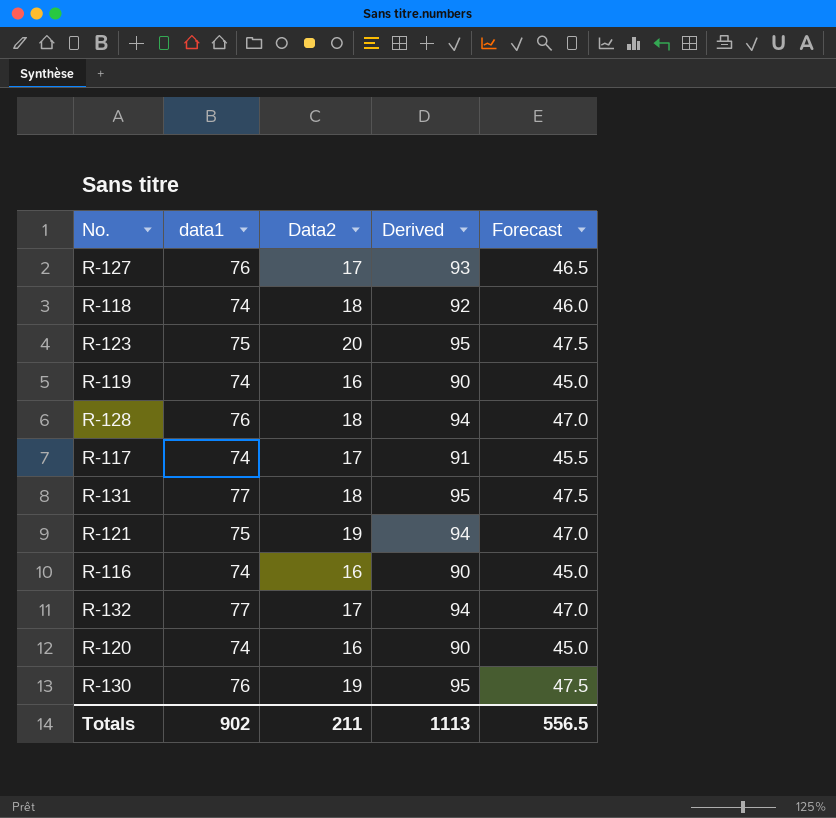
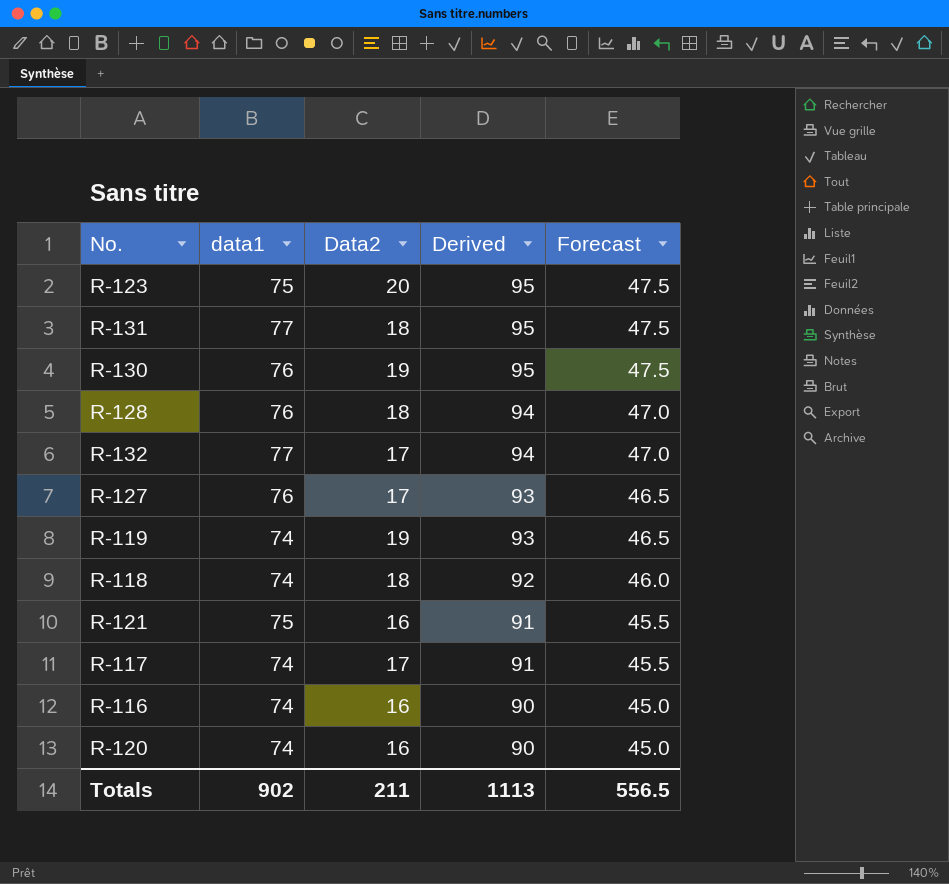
row order: none -> Derived descending
R-119 | Data2: 16 -> 19
R-119 | Derived: 90 -> 93
R-119 | Forecast: 45.0 -> 46.5
R-121 | Data2: 19 -> 16
R-121 | Derived: 94 -> 91
R-121 | Forecast: 47.0 -> 45.5

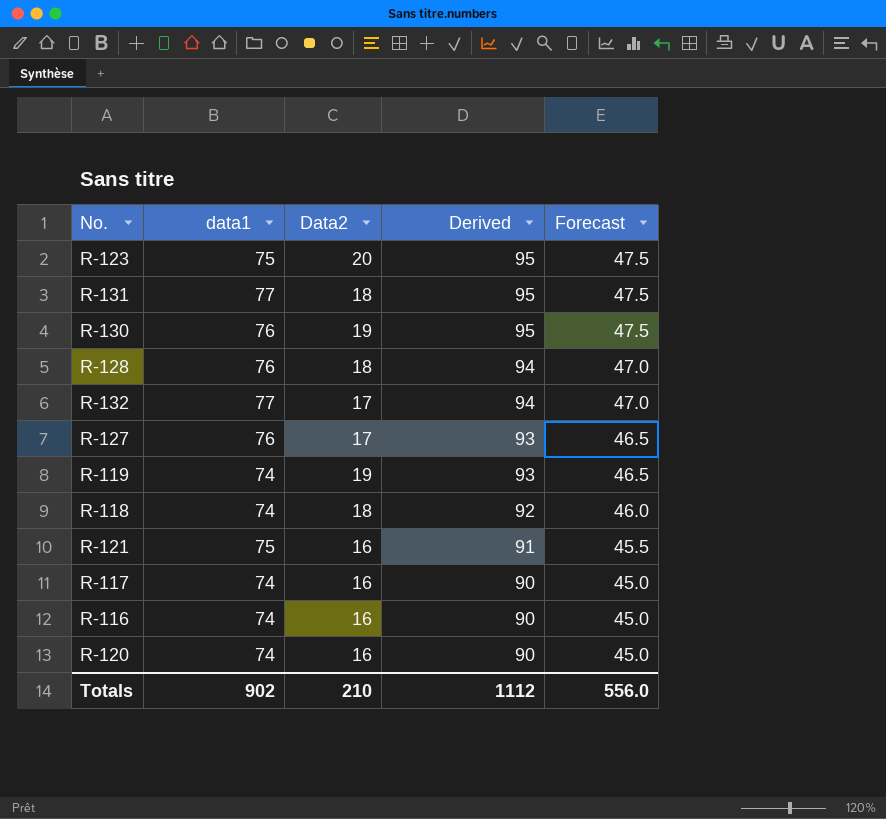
R-117 | Data2: 17 -> 16
R-117 | Derived: 91 -> 90
R-117 | Forecast: 45.5 -> 45.0
Totals | Data2: 211 -> 210
Totals | Derived: 1113 -> 1112
Totals | Forecast: 556.5 -> 556.0

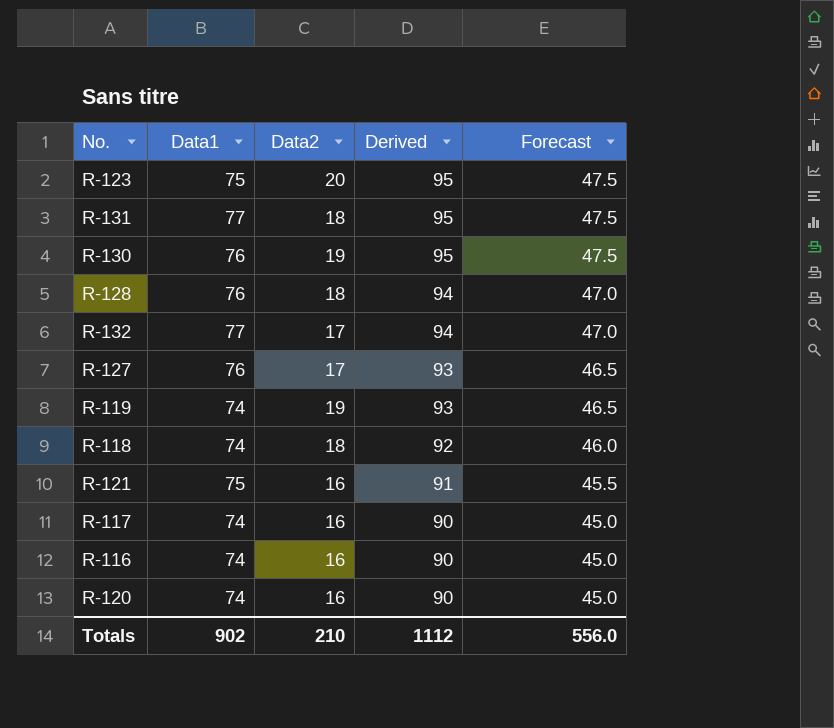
column name: data1 -> Data1

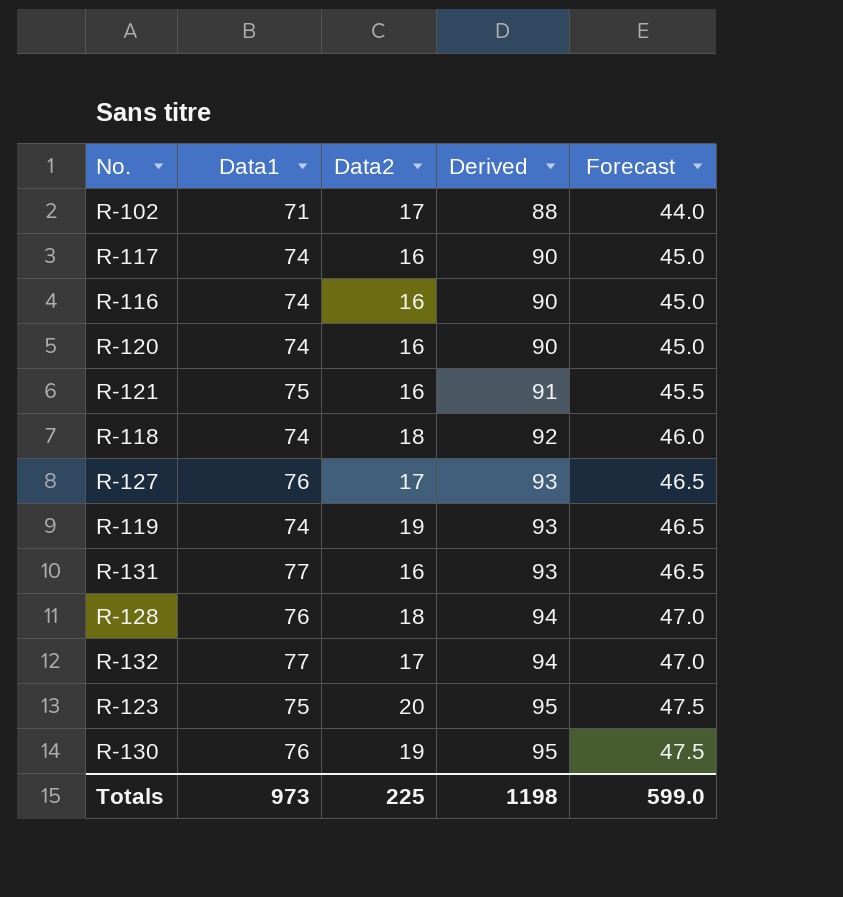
row order: Derived descending -> Derived ascending
row R-102: none -> 71 | 17 | 88 | 44.0
R-131 | Data2: 18 -> 16
R-131 | Derived: 95 -> 93
R-131 | Forecast: 47.5 -> 46.5
Totals | Data1: 902 -> 973
Totals | Data2: 210 -> 225
Totals | Derived: 1112 -> 1198
Totals | Forecast: 556.0 -> 599.0

